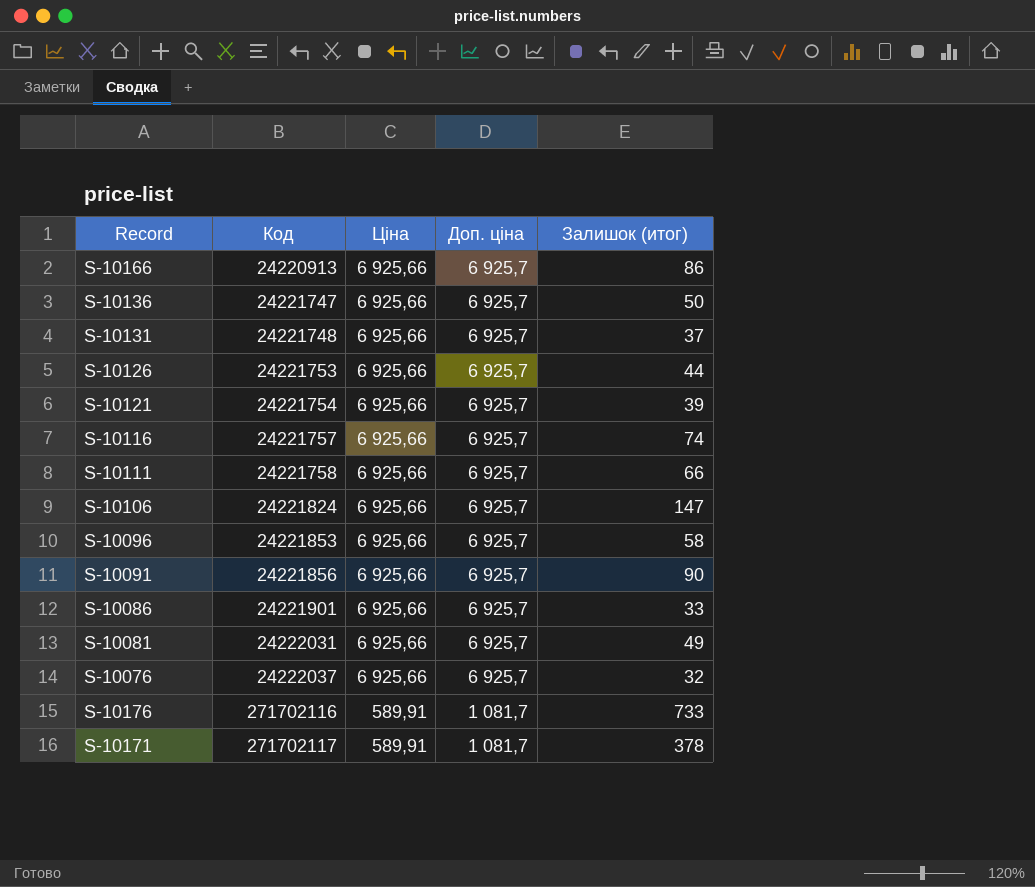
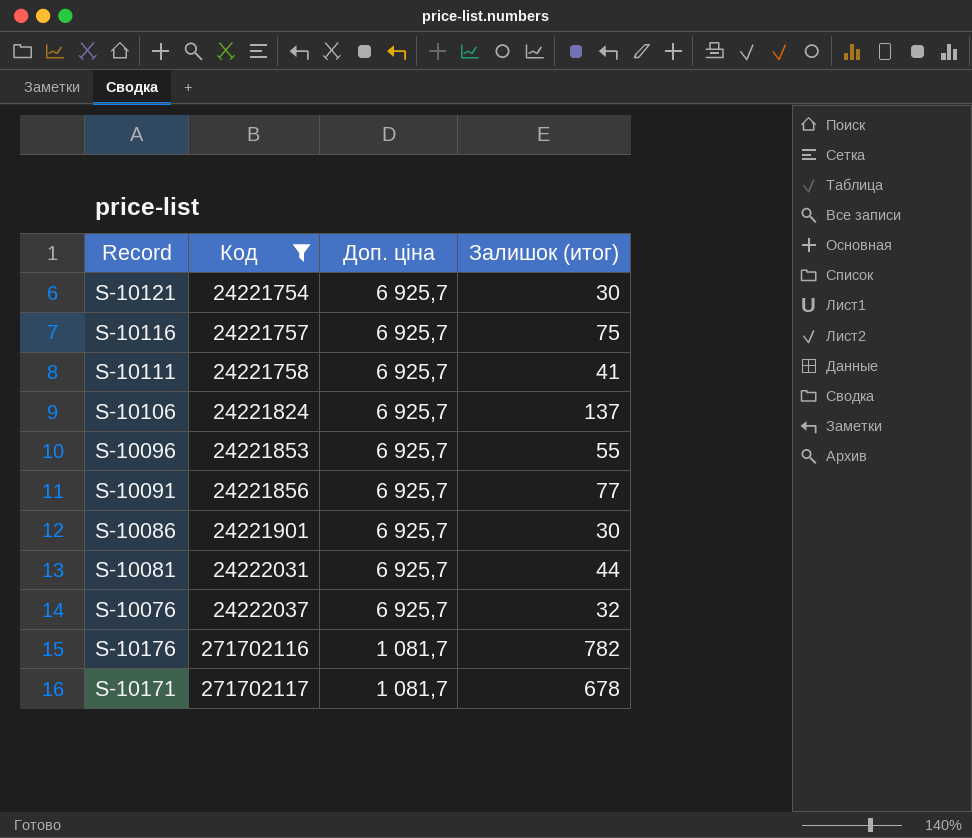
filter: none -> Код >= 24221754
column Ціна | position: 3 -> none
S-10121 | Залишок (итог): 39 -> 30
S-10116 | Залишок (итог): 74 -> 75
S-10111 | Залишок (итог): 66 -> 41
S-10106 | Залишок (итог): 147 -> 137
S-10096 | Залишок (итог): 58 -> 55
S-10091 | Залишок (итог): 90 -> 77
S-10086 | Залишок (итог): 33 -> 30
S-10081 | Залишок (итог): 49 -> 44
S-10176 | Залишок (итог): 733 -> 782
S-10171 | Залишок (итог): 378 -> 678

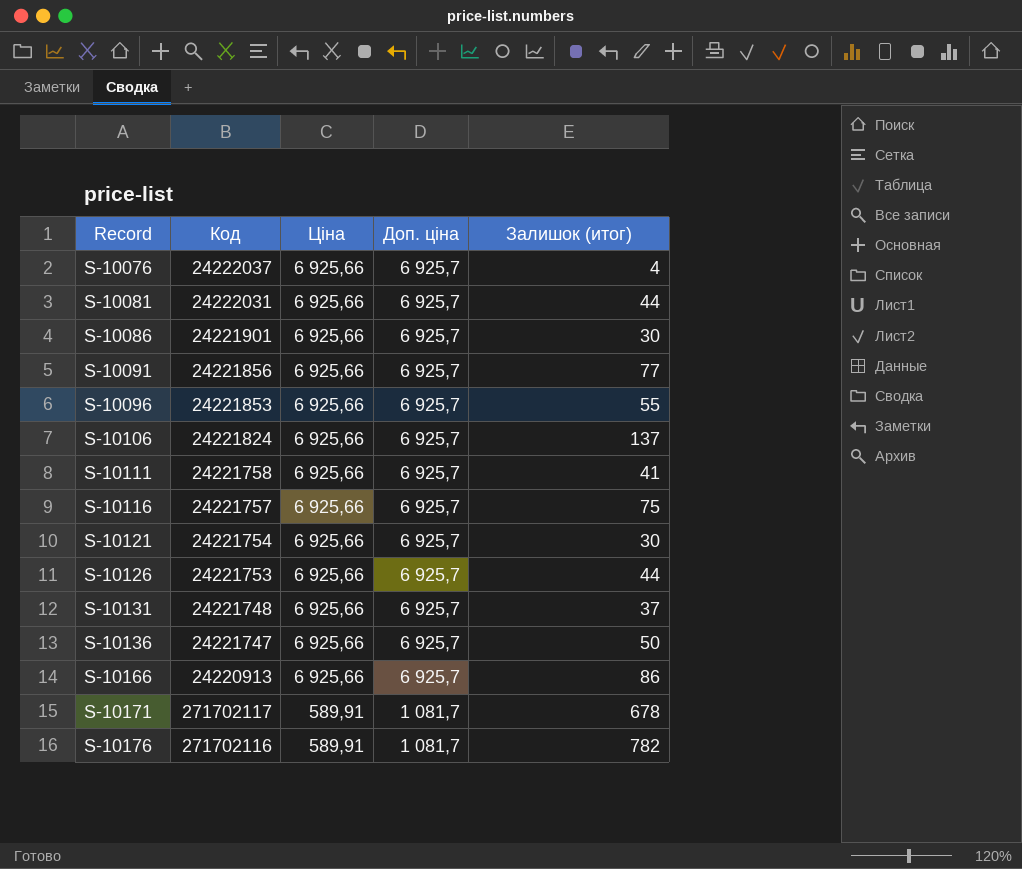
filter: Код >= 24221754 -> none
row order: Код ascending -> Record ascending
column Ціна | position: none -> 3
S-10076 | Залишок (итог): 32 -> 4

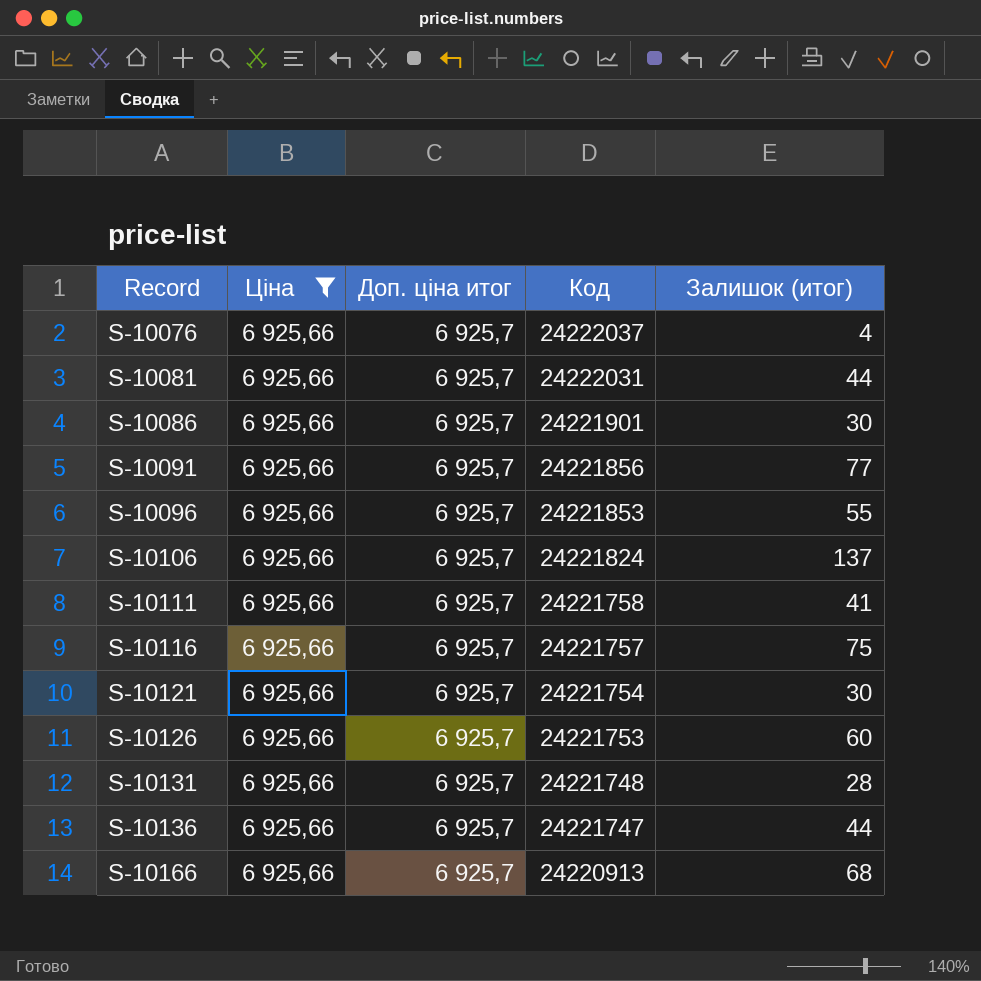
filter: none -> Ціна = 6 925,66
column name: Доп. ціна -> Доп. ціна итог
column Код | position: 2 -> 4
S-10126 | Залишок (итог): 44 -> 60
S-10131 | Залишок (итог): 37 -> 28
S-10136 | Залишок (итог): 50 -> 44
S-10166 | Залишок (итог): 86 -> 68

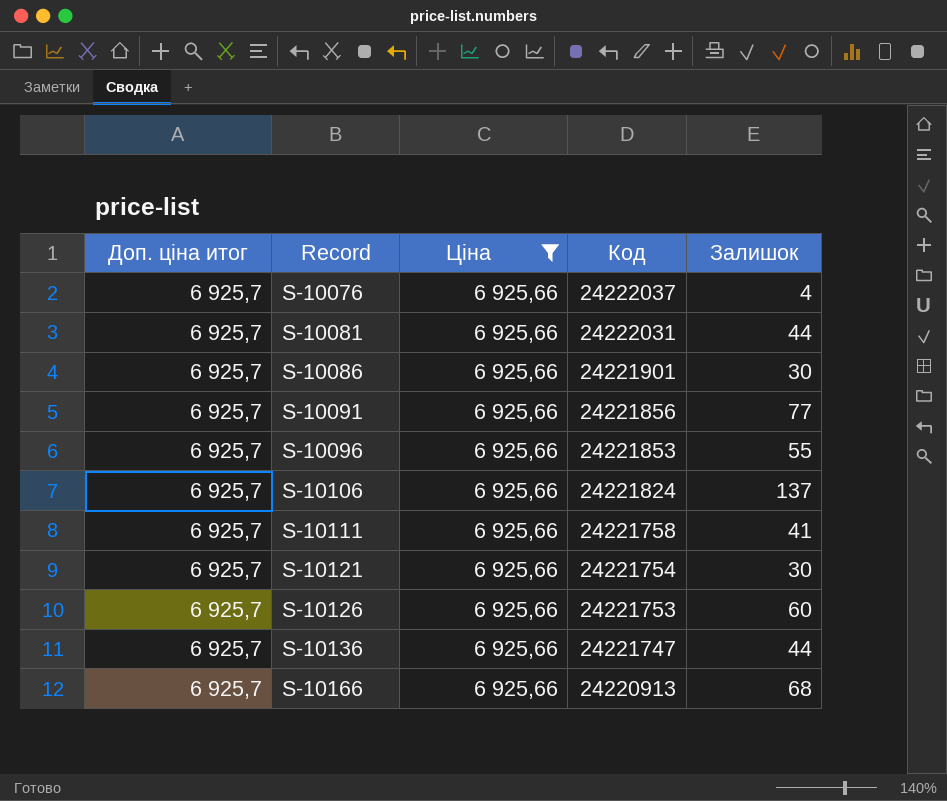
column Доп. ціна итог | position: 3 -> 1
column name: Залишок (итог) -> Залишок
row S-10116: 6 925,66 | 6 925,7 | 24221757 | 75 -> none
row S-10131: 6 925,66 | 6 925,7 | 24221748 | 28 -> none

